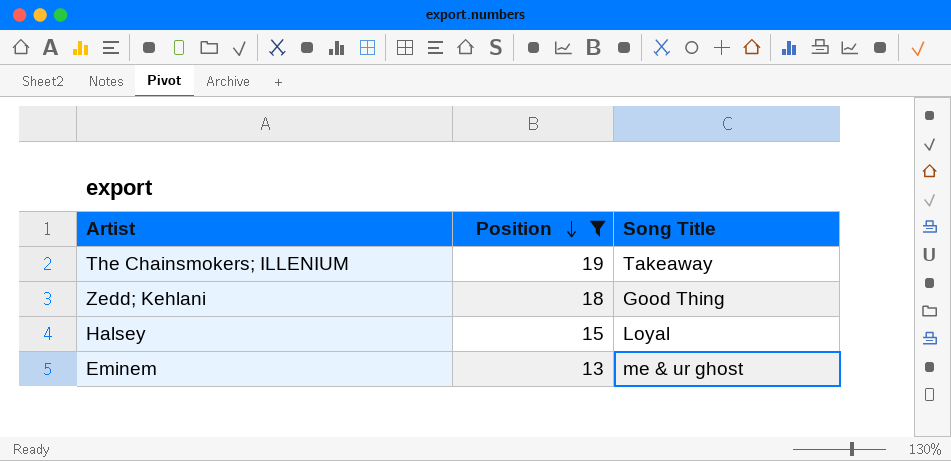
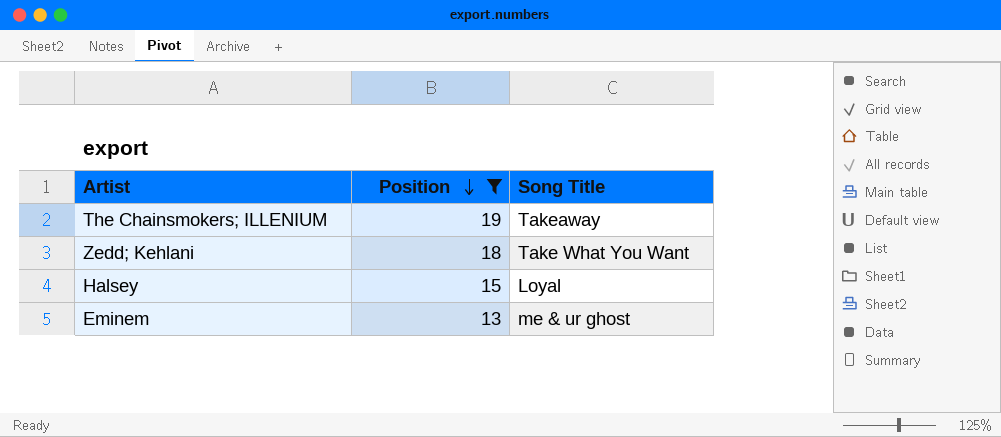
Zedd; Kehlani | Song Title: Good Thing -> Take What You Want

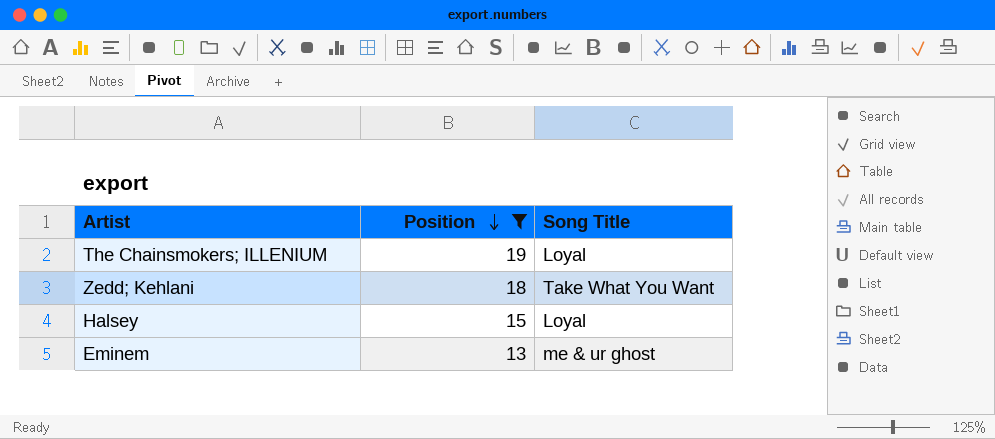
The Chainsmokers; ILLENIUM | Song Title: Takeaway -> Loyal

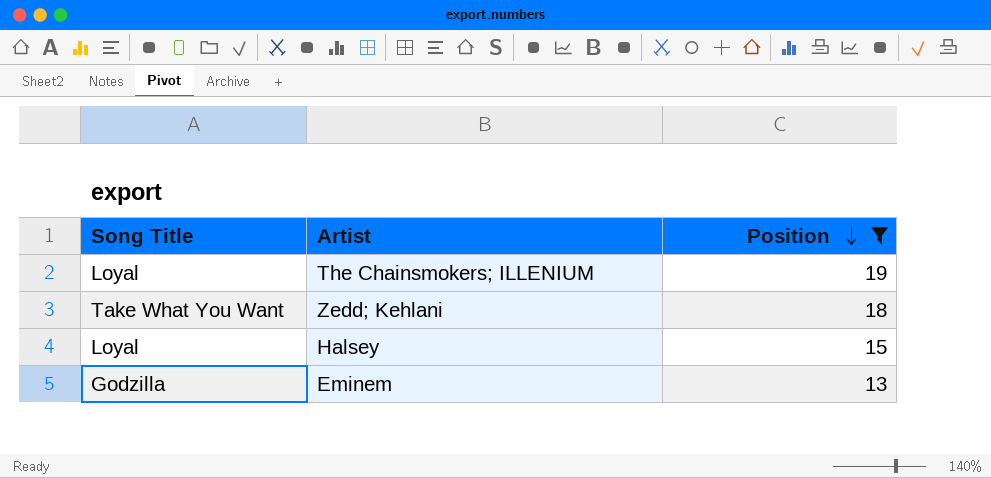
column Song Title | position: 3 -> 1
Eminem | Song Title: me & ur ghost -> Godzilla

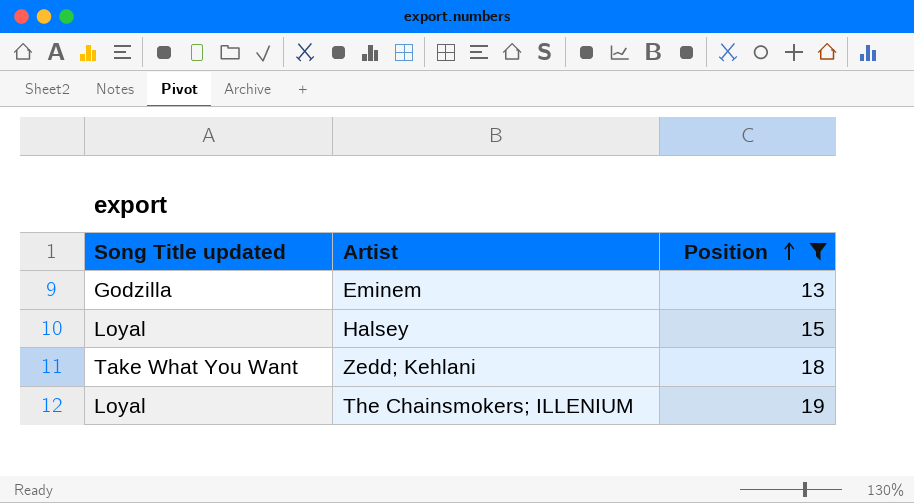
row order: Position descending -> Position ascending
column name: Song Title -> Song Title updated

